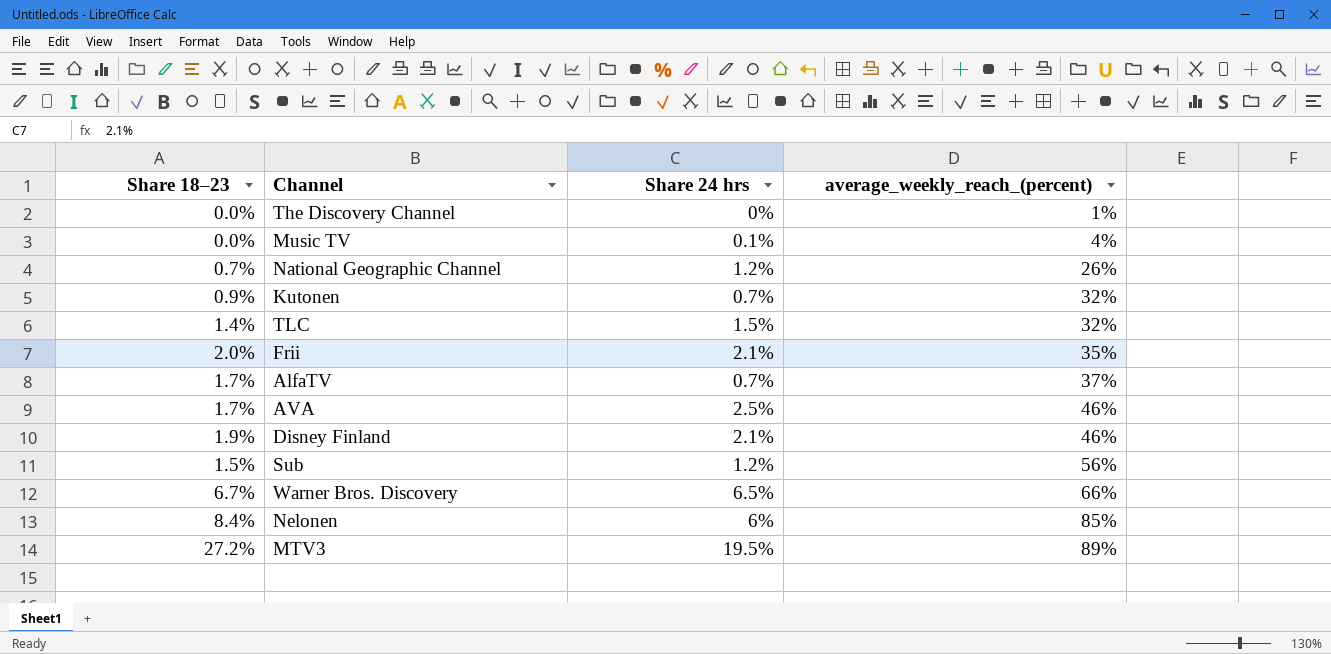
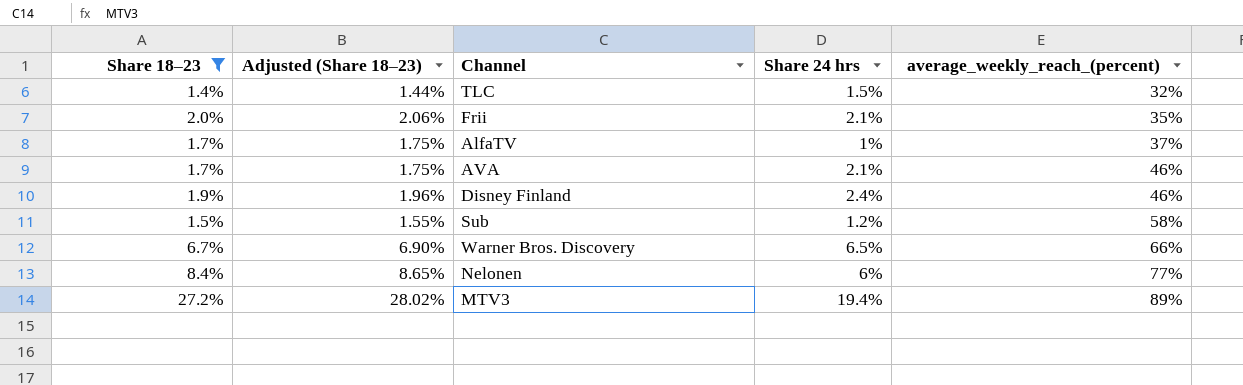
filter: none -> Share 18–23 >= 1.4%
column Adjusted (Share 18–23) | formula: none -> [Share 18–23] * 1.03
AlfaTV | Share 24 hrs: 0.7% -> 1%
AVA | Share 24 hrs: 2.5% -> 2.1%
Disney Finland | Share 24 hrs: 2.1% -> 2.4%
Sub | average_weekly_reach_(percent): 56% -> 58%
Nelonen | average_weekly_reach_(percent): 85% -> 77%
MTV3 | Share 24 hrs: 19.5% -> 19.4%

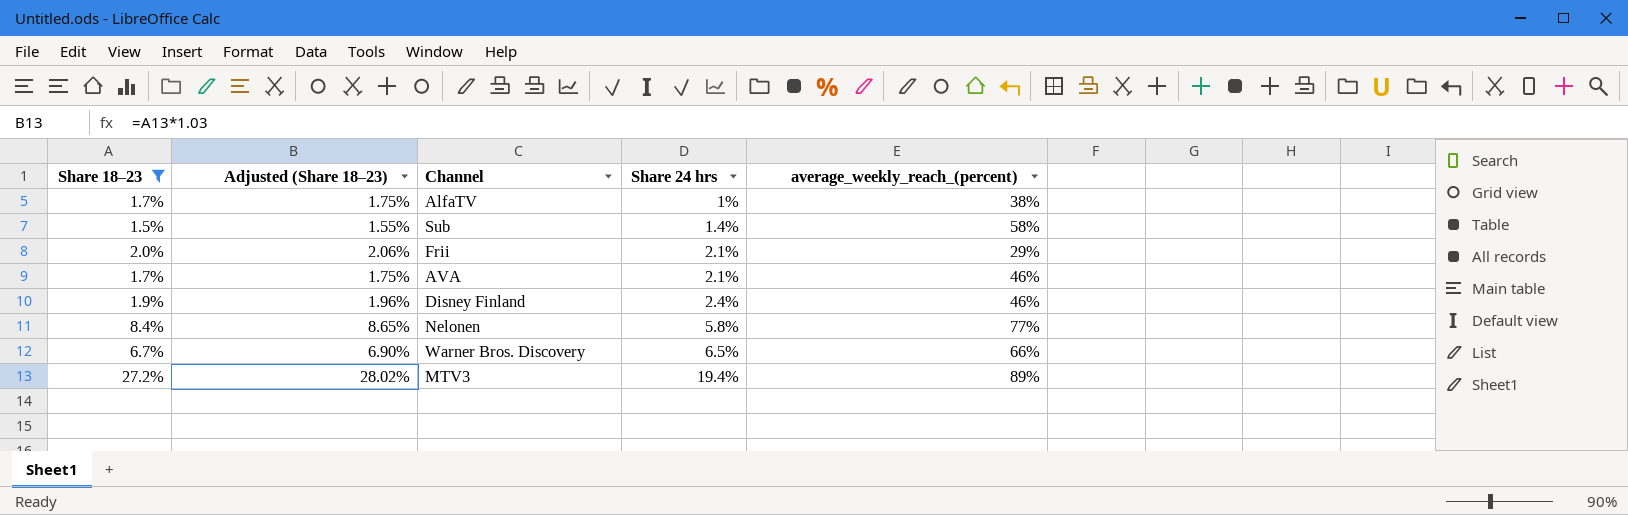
row order: average_weekly_reach_(percent) ascending -> Share 24 hrs ascending
row TLC: 1.4% | 1.44% | 1.5% | 32% -> none
AlfaTV | average_weekly_reach_(percent): 37% -> 38%
Sub | Share 24 hrs: 1.2% -> 1.4%
Frii | average_weekly_reach_(percent): 35% -> 29%
Nelonen | Share 24 hrs: 6% -> 5.8%

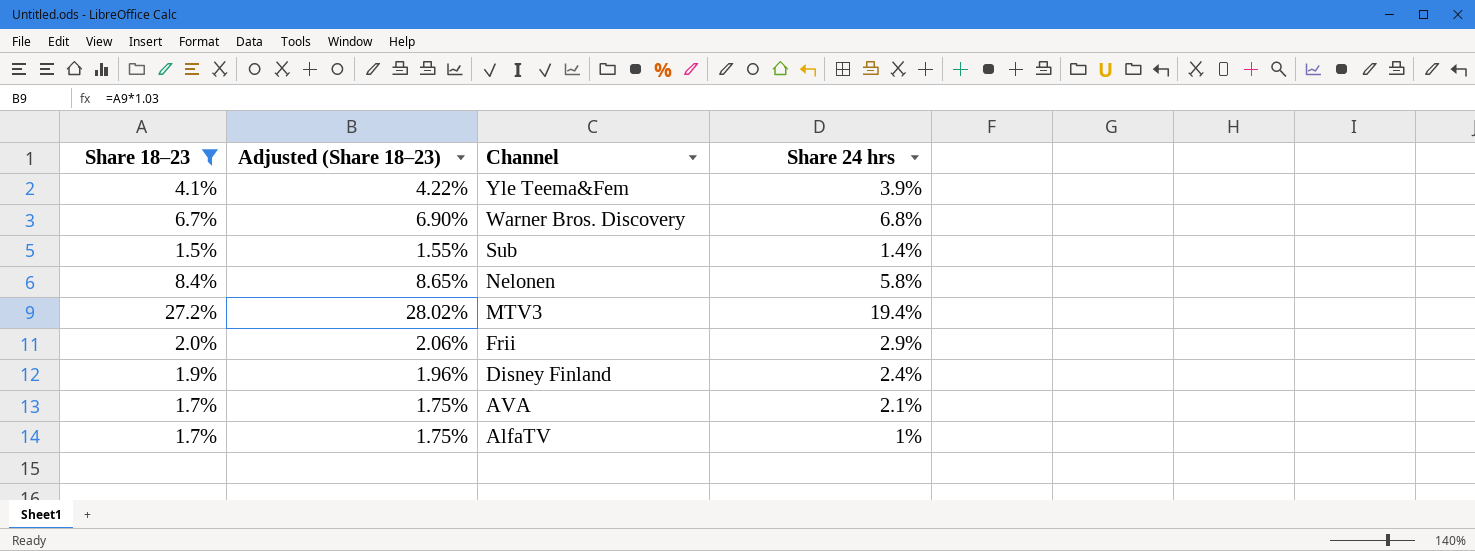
row order: Share 24 hrs ascending -> Channel descending
column average_weekly_reach_(percent) | position: 5 -> none
row Yle Teema&Fem: none -> 4.1% | 4.22% | 3.9%
Warner Bros. Discovery | Share 24 hrs: 6.5% -> 6.8%
Frii | Share 24 hrs: 2.1% -> 2.9%

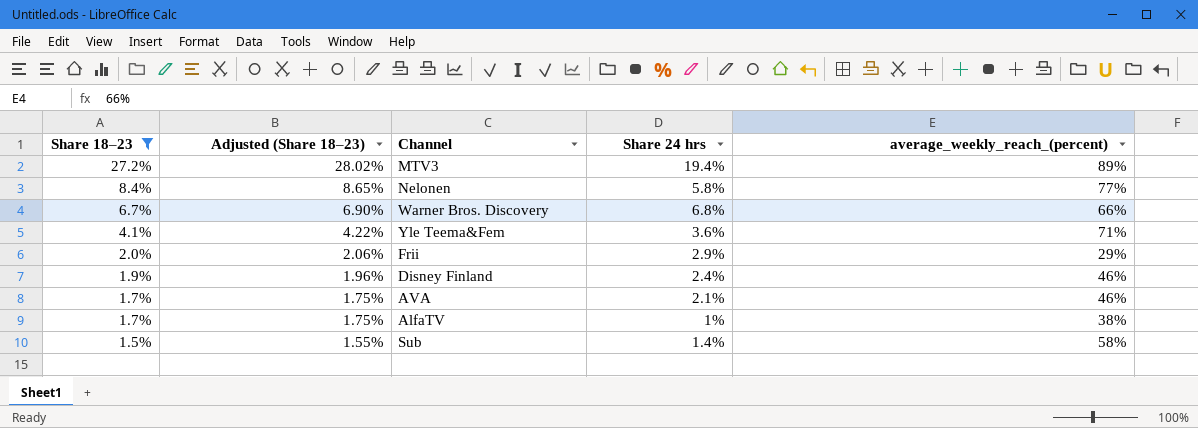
row order: Channel descending -> Share 18–23 descending
column average_weekly_reach_(percent) | position: none -> 5
Yle Teema&Fem | Share 24 hrs: 3.9% -> 3.6%

